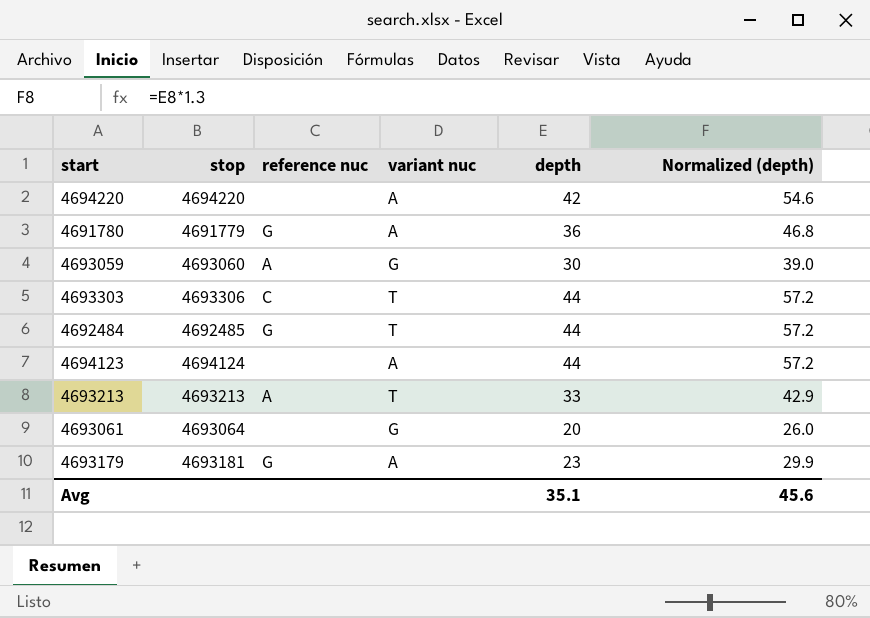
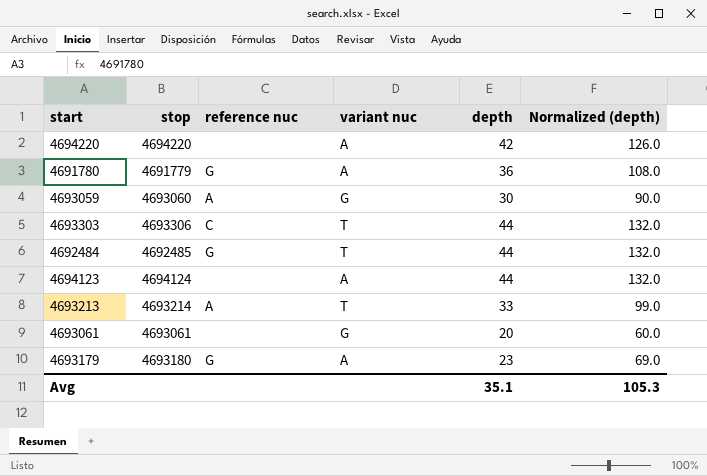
column Normalized (depth) | formula: [depth] * 1.3 -> [depth] * 3
4693213 | stop: 4693213 -> 4693214
4693061 | stop: 4693064 -> 4693061
4693179 | stop: 4693181 -> 4693180
Avg | Normalized (depth): 45.6 -> 105.3

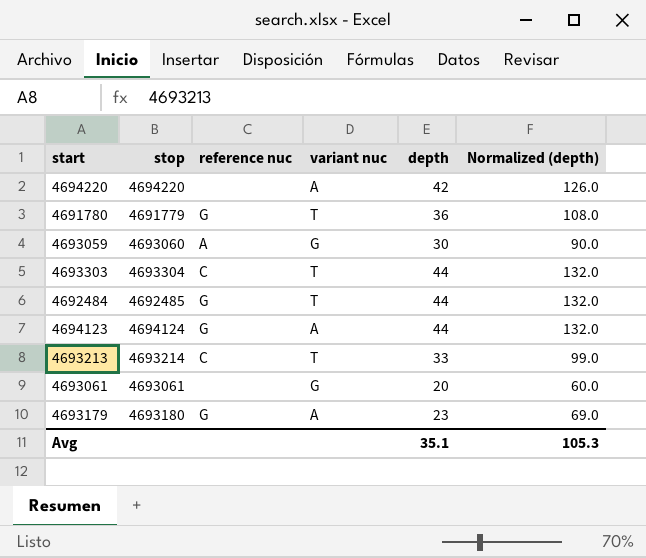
4691780 | variant nuc: A -> T
4693303 | stop: 4693306 -> 4693304
4694123 | reference nuc: none -> G
4693213 | reference nuc: A -> C

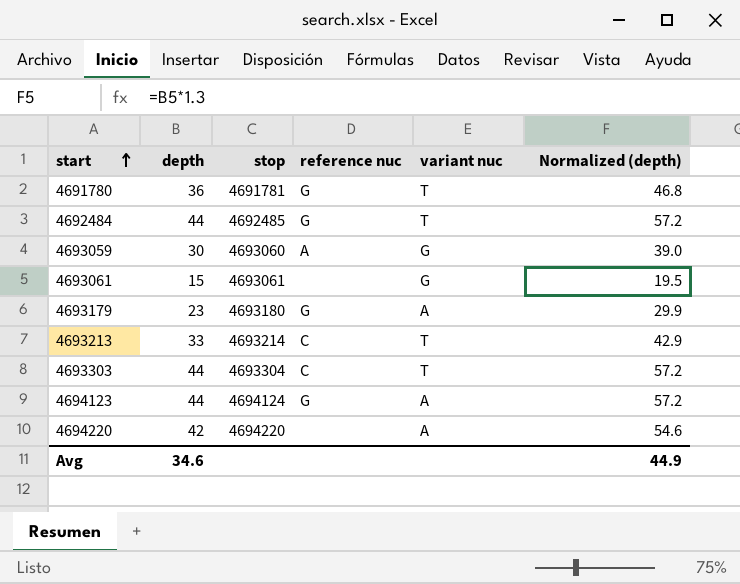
row order: none -> start ascending
column depth | position: 5 -> 2
column Normalized (depth) | formula: [depth] * 3 -> [depth] * 1.3
4691780 | stop: 4691779 -> 4691781
4693061 | depth: 20 -> 15
Avg | depth: 35.1 -> 34.6
Avg | Normalized (depth): 105.3 -> 44.9

